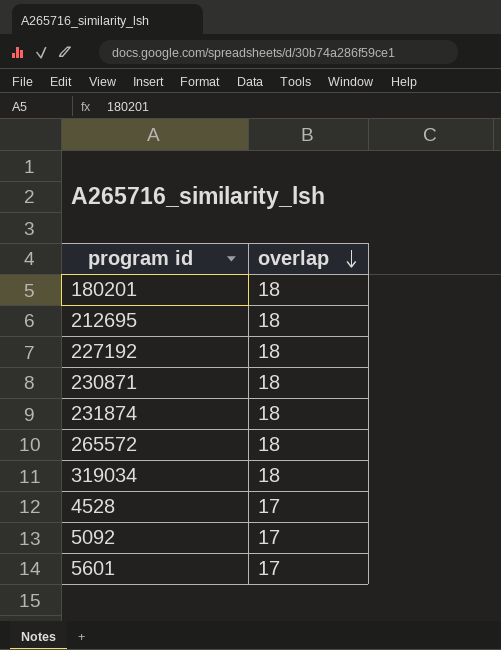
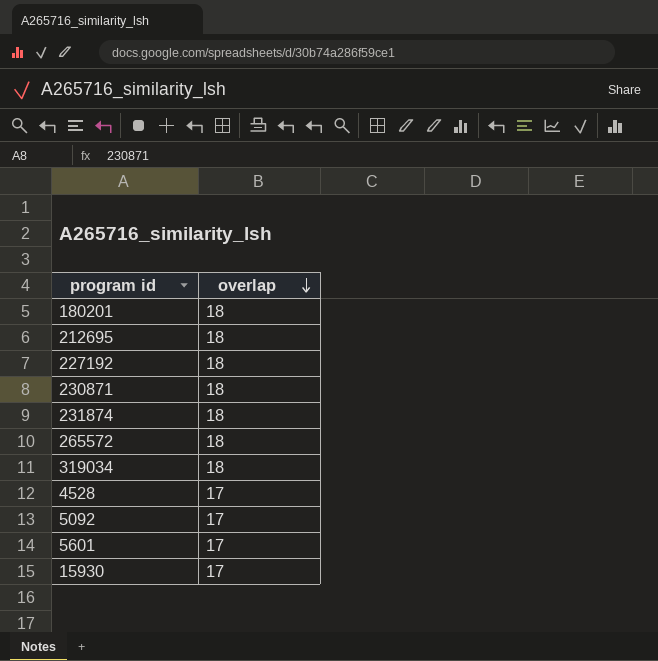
row 15930: none -> 17

